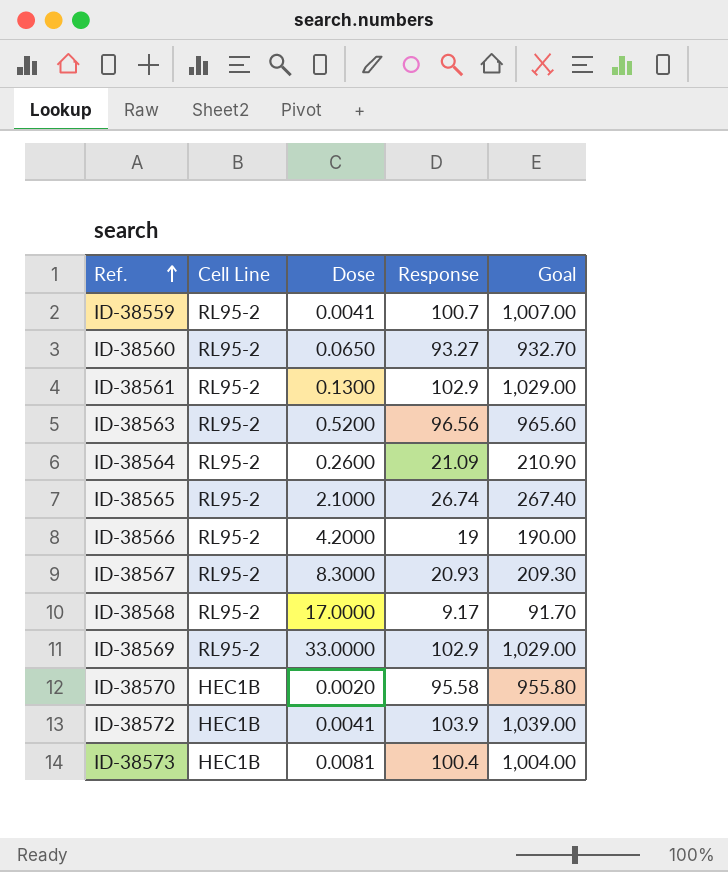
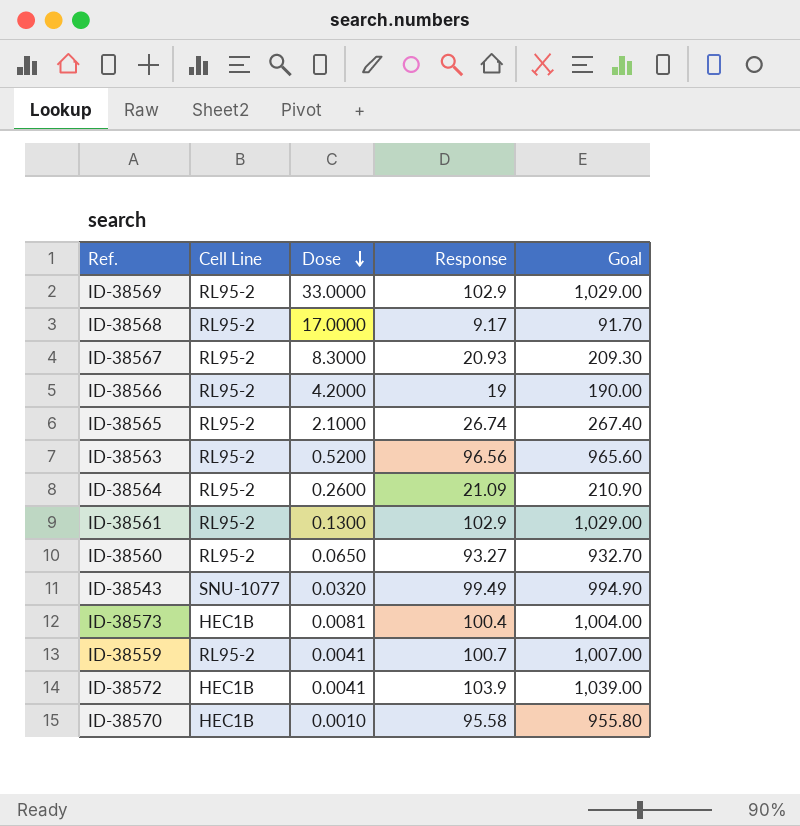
row order: Ref. ascending -> Dose descending
row ID-38543: none -> SNU-1077 | 0.0320 | 99.49 | 994.90
ID-38570 | Dose: 0.0020 -> 0.0010

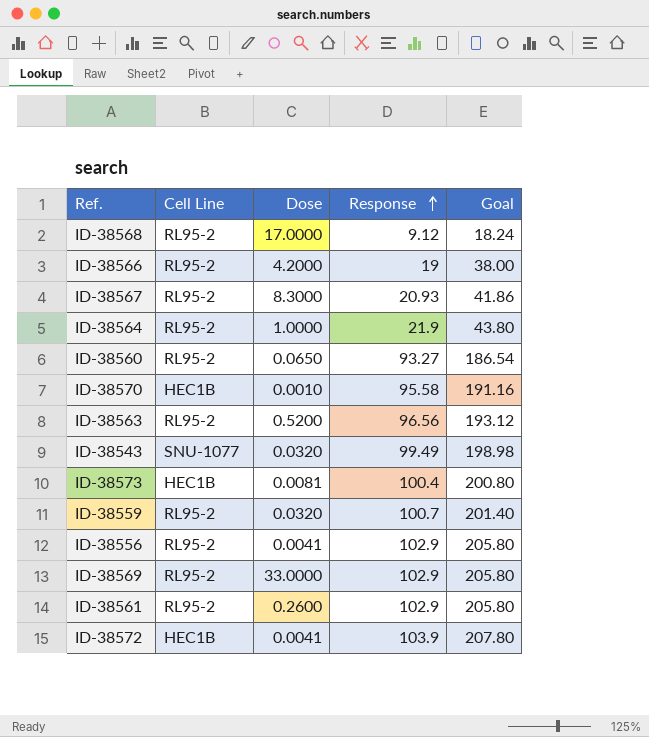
row order: Dose descending -> Response ascending
column Goal | formula: [Response] * 10 -> [Response] * 2
row ID-38565: RL95-2 | 2.1000 | 26.74 | 267.40 -> none
ID-38568 | Response: 9.17 -> 9.12
ID-38564 | Dose: 0.2600 -> 1.0000
ID-38564 | Response: 21.09 -> 21.9
ID-38559 | Dose: 0.0041 -> 0.0320
row ID-38556: none -> RL95-2 | 0.0041 | 102.9 | 205.80
ID-38561 | Dose: 0.1300 -> 0.2600

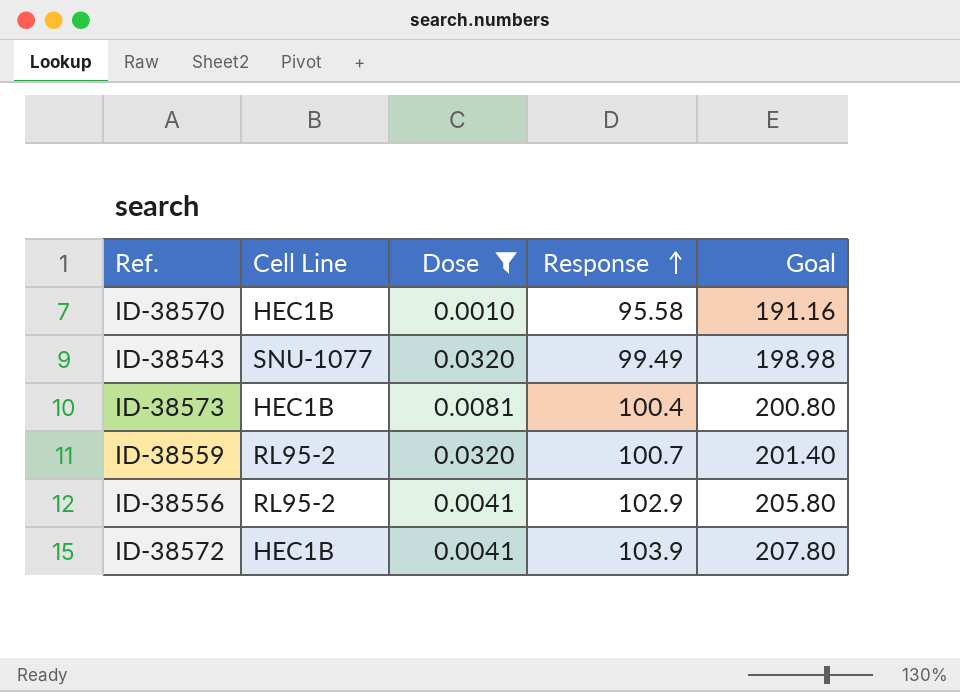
filter: none -> Dose <= 0.0320

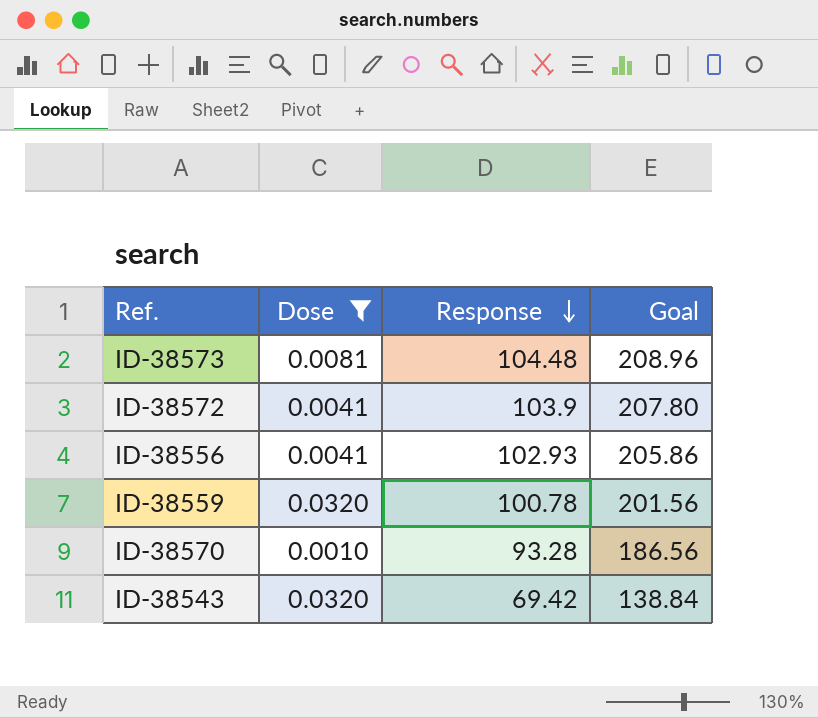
row order: Response ascending -> Response descending
column Cell Line | position: 2 -> none
ID-38573 | Response: 100.4 -> 104.48
ID-38573 | Goal: 200.80 -> 208.96
ID-38556 | Response: 102.9 -> 102.93
ID-38556 | Goal: 205.80 -> 205.86
ID-38559 | Response: 100.7 -> 100.78
ID-38559 | Goal: 201.40 -> 201.56
ID-38570 | Response: 95.58 -> 93.28
ID-38570 | Goal: 191.16 -> 186.56
ID-38543 | Response: 99.49 -> 69.42
ID-38543 | Goal: 198.98 -> 138.84

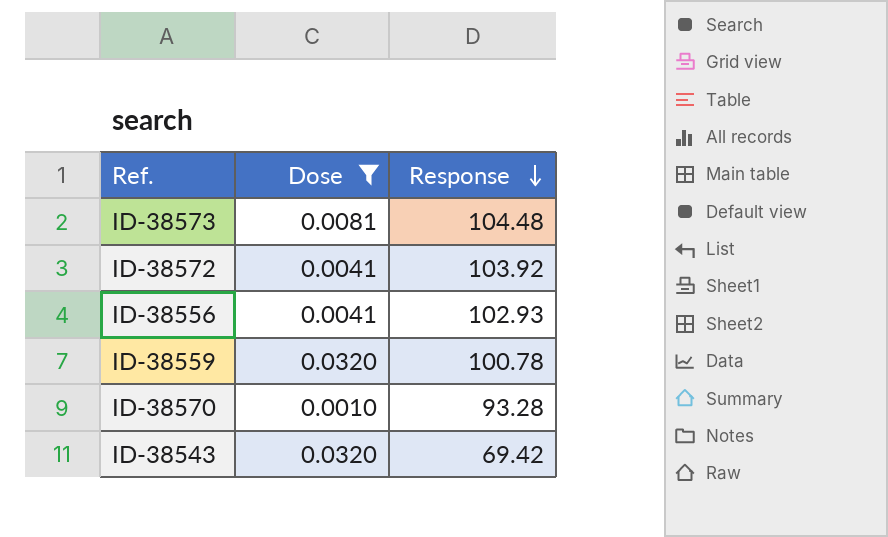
column Goal | formula: [Response] * 2 -> none
ID-38572 | Response: 103.9 -> 103.92

